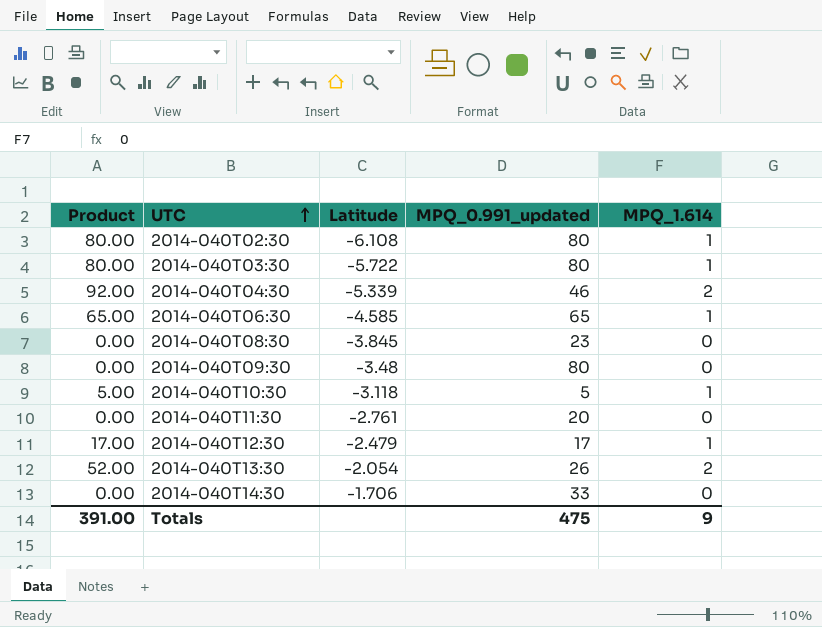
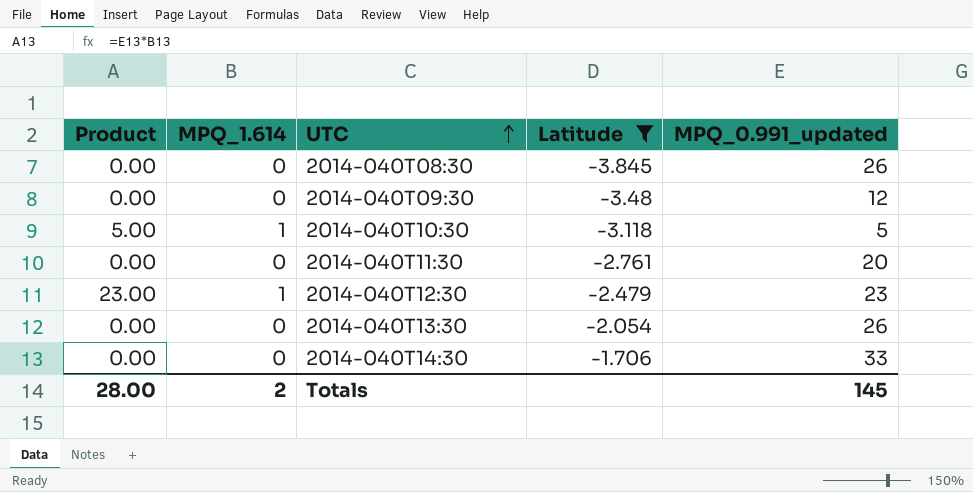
filter: none -> Latitude >= -3.845
column MPQ_1.614 | position: 5 -> 2
2014-040T08:30 | MPQ_0.991_updated: 23 -> 26
2014-040T09:30 | MPQ_0.991_updated: 80 -> 12
2014-040T12:30 | Product: 17.00 -> 23.00
2014-040T12:30 | MPQ_0.991_updated: 17 -> 23
2014-040T13:30 | Product: 52.00 -> 0.00
2014-040T13:30 | MPQ_1.614: 2 -> 0
Totals | Product: 391.00 -> 28.00
Totals | MPQ_1.614: 9 -> 2
Totals | MPQ_0.991_updated: 475 -> 145

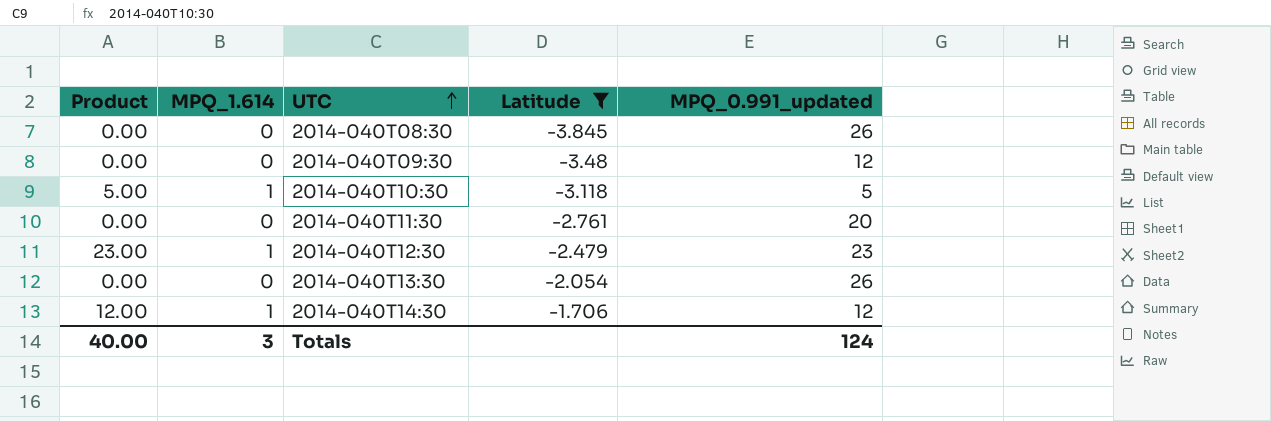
2014-040T14:30 | Product: 0.00 -> 12.00
2014-040T14:30 | MPQ_1.614: 0 -> 1
2014-040T14:30 | MPQ_0.991_updated: 33 -> 12
Totals | Product: 28.00 -> 40.00
Totals | MPQ_1.614: 2 -> 3
Totals | MPQ_0.991_updated: 145 -> 124

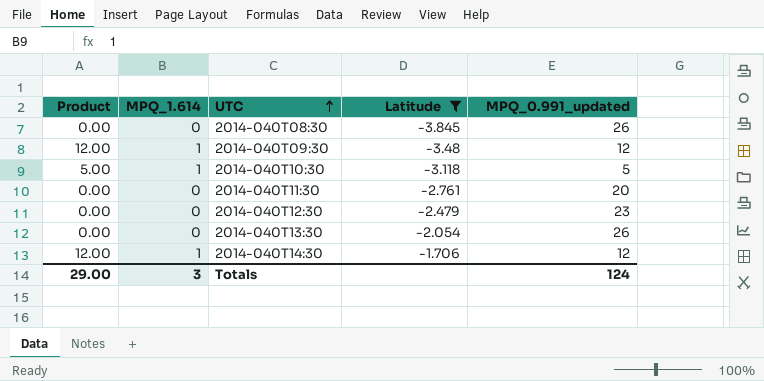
2014-040T09:30 | Product: 0.00 -> 12.00
2014-040T09:30 | MPQ_1.614: 0 -> 1
2014-040T12:30 | Product: 23.00 -> 0.00
2014-040T12:30 | MPQ_1.614: 1 -> 0
Totals | Product: 40.00 -> 29.00

